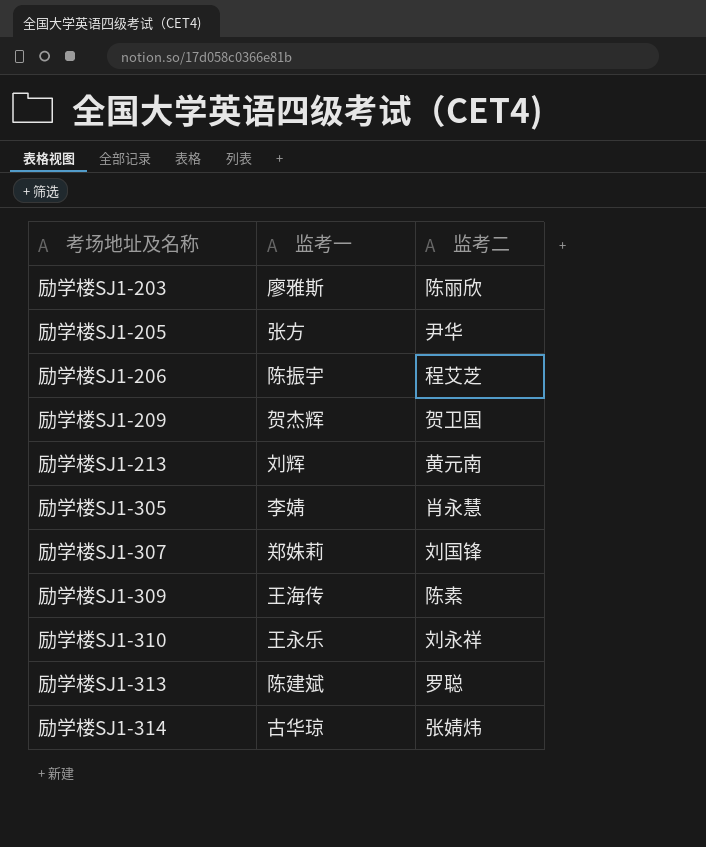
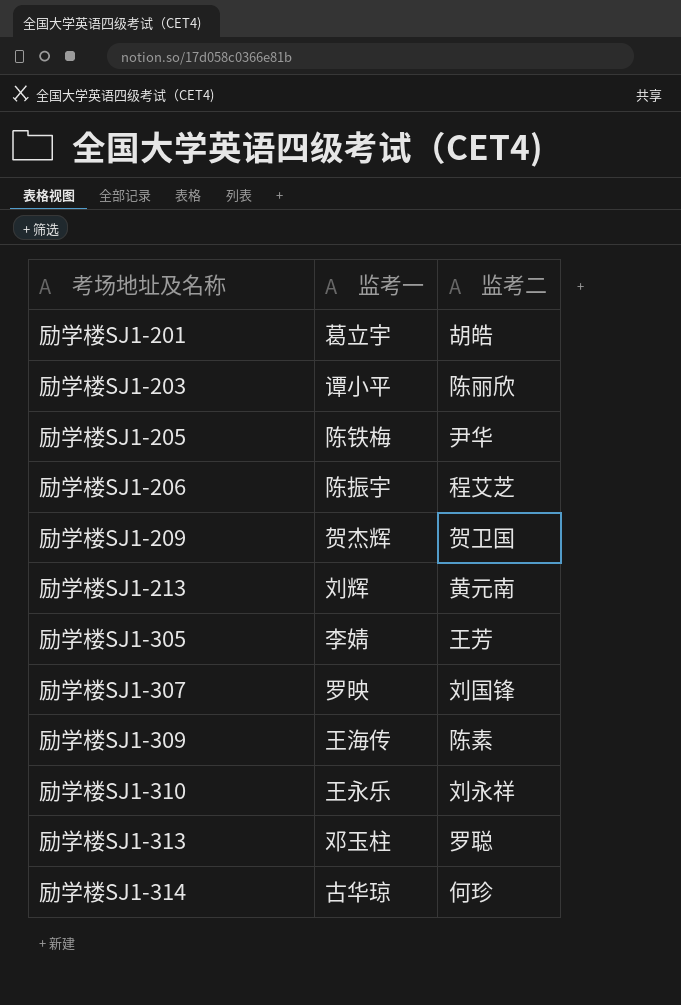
row 励学楼SJ1-201: none -> 葛立宇 | 胡皓
励学楼SJ1-203 | 监考一: 廖雅斯 -> 谭小平
励学楼SJ1-205 | 监考一: 张方 -> 陈铁梅
励学楼SJ1-305 | 监考二: 肖永慧 -> 王芳
励学楼SJ1-307 | 监考一: 郑姝莉 -> 罗映
励学楼SJ1-313 | 监考一: 陈建斌 -> 邓玉柱
励学楼SJ1-314 | 监考二: 张婧炜 -> 何珍

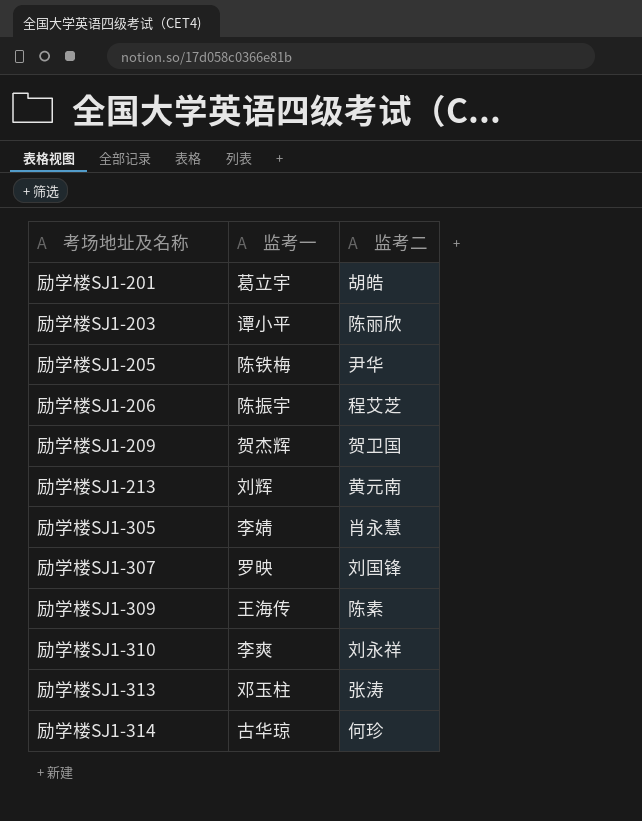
励学楼SJ1-305 | 监考二: 王芳 -> 肖永慧
励学楼SJ1-310 | 监考一: 王永乐 -> 李爽
励学楼SJ1-313 | 监考二: 罗聪 -> 张涛

